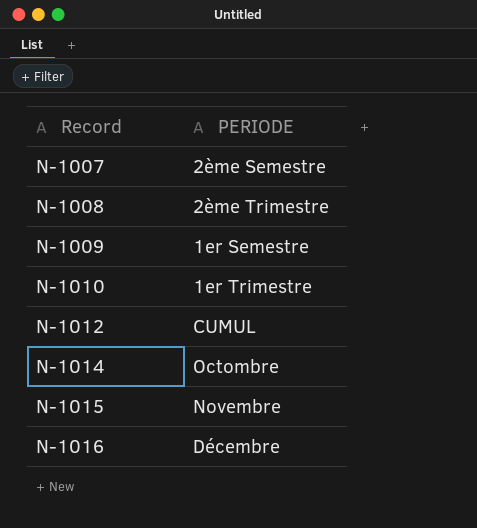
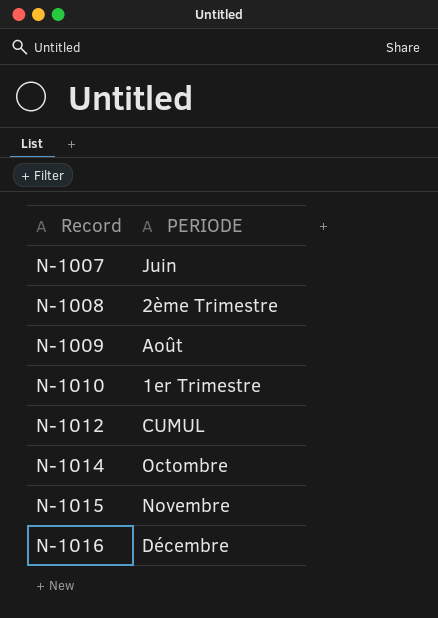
N-1007 | PERIODE: 2ème Semestre -> Juin
N-1009 | PERIODE: 1er Semestre -> Août

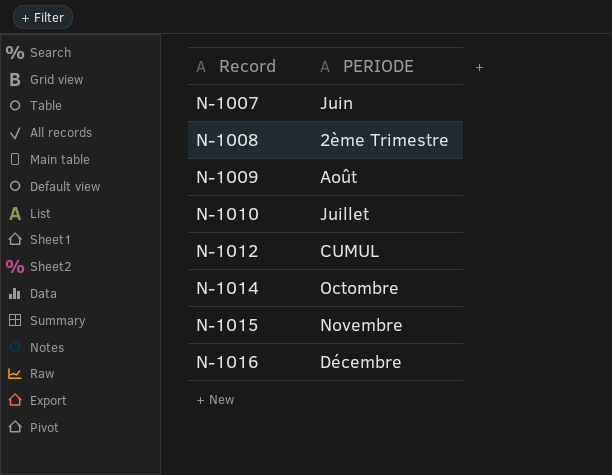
N-1010 | PERIODE: 1er Trimestre -> Juillet

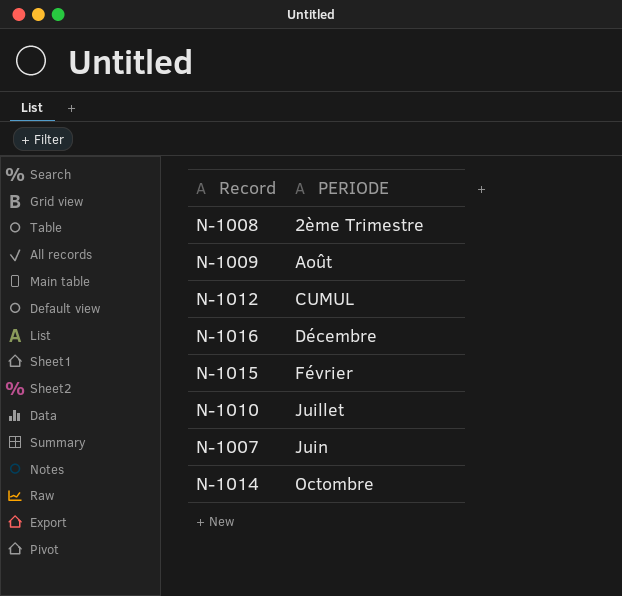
row order: Record ascending -> PERIODE ascending
N-1015 | PERIODE: Novembre -> Février

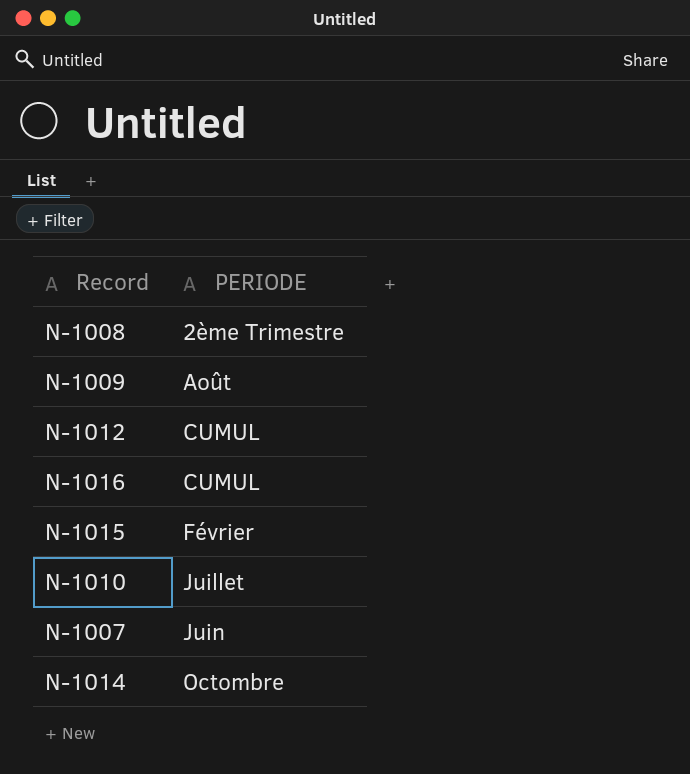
N-1016 | PERIODE: Décembre -> CUMUL

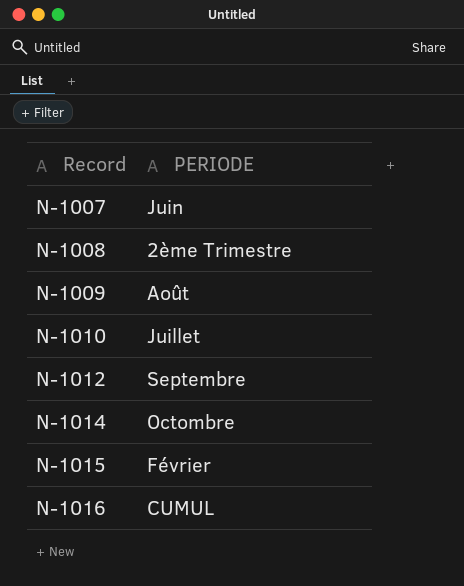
row order: PERIODE ascending -> Record ascending
N-1012 | PERIODE: CUMUL -> Septembre

